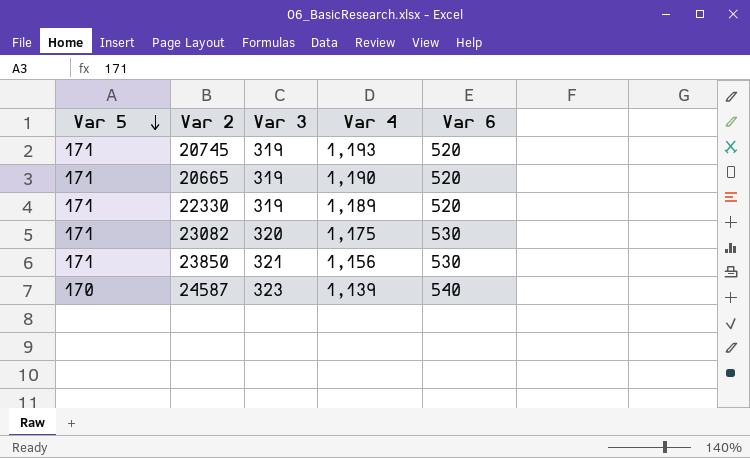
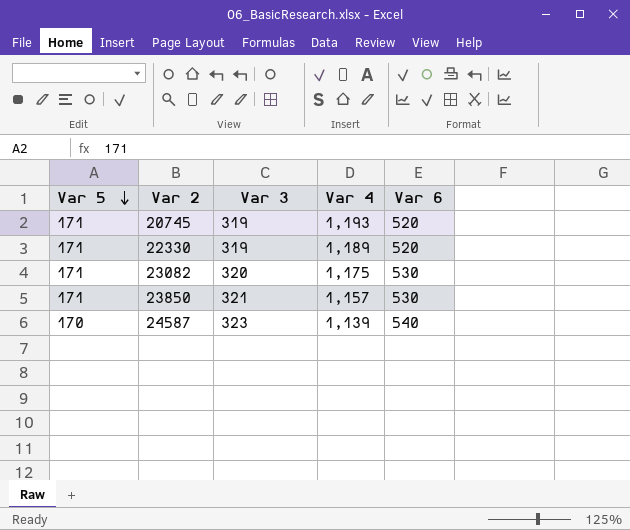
row 20665: 171 | 319 | 1,190 | 520 -> none
23850 | Var 4: 1,156 -> 1,157

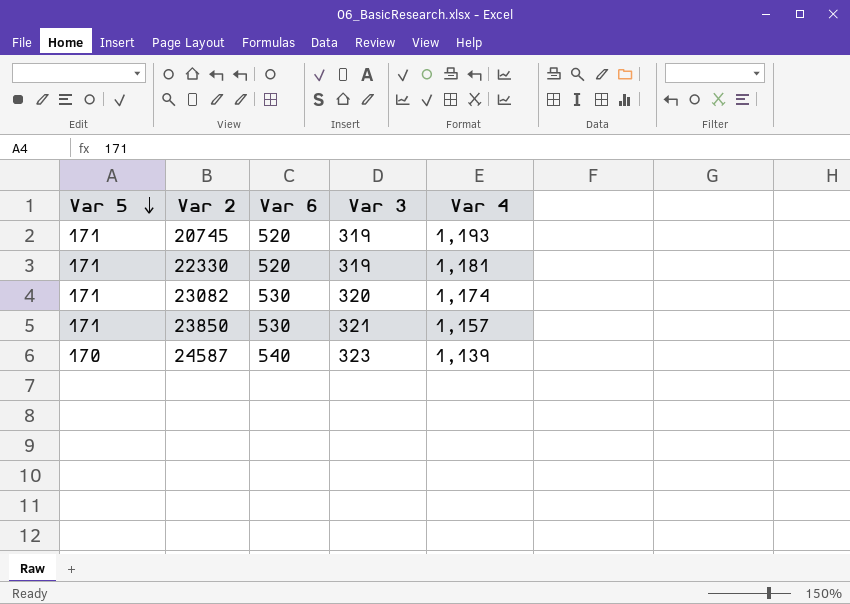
column Var 6 | position: 5 -> 3
22330 | Var 4: 1,189 -> 1,181
23082 | Var 4: 1,175 -> 1,174

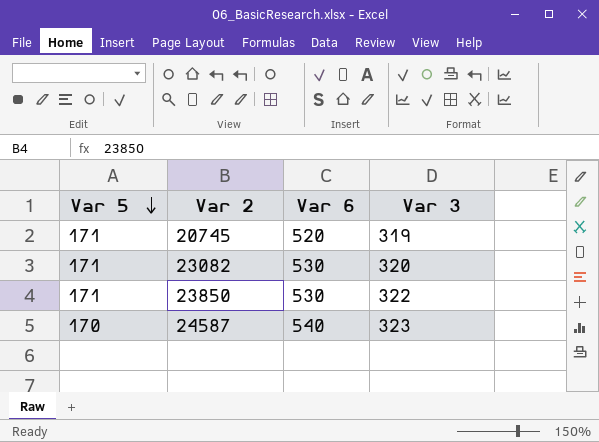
column Var 4 | position: 5 -> none
row 22330: 171 | 520 | 319 | 1,181 -> none
23850 | Var 3: 321 -> 322

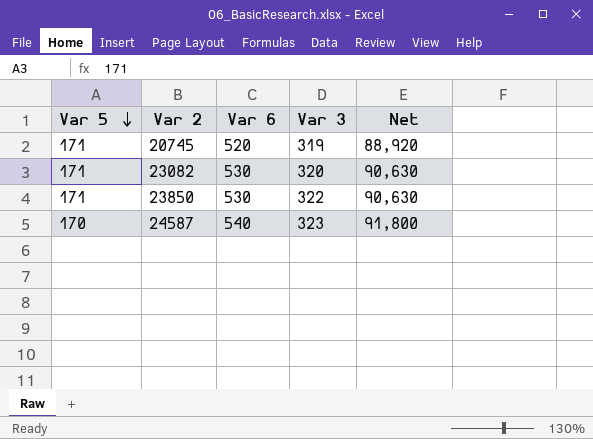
column Net | formula: none -> [Var 5] * [Var 6]

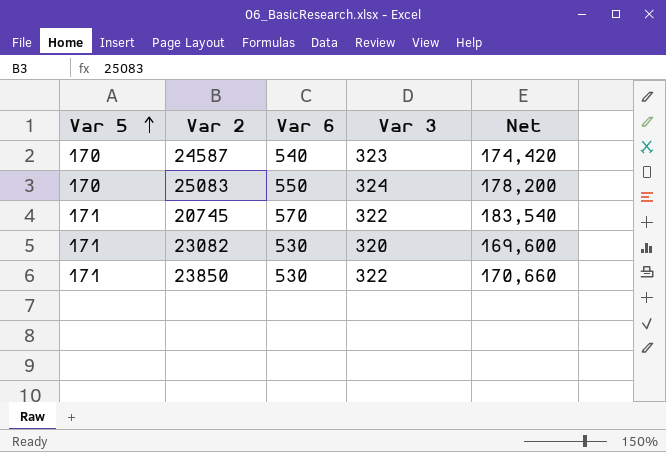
row order: Var 5 descending -> Var 5 ascending
column Net | formula: [Var 5] * [Var 6] -> [Var 6] * [Var 3]
row 25083: none -> 170 | 550 | 324 | 178,200
20745 | Var 6: 520 -> 570
20745 | Var 3: 319 -> 322

